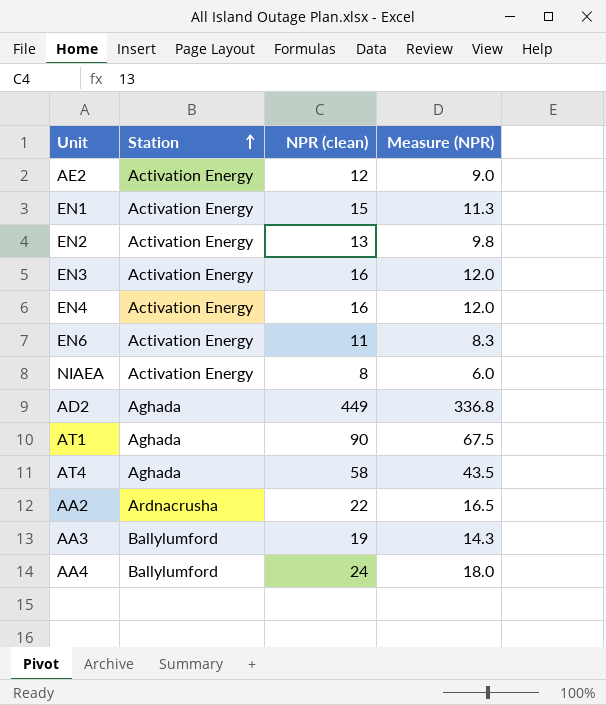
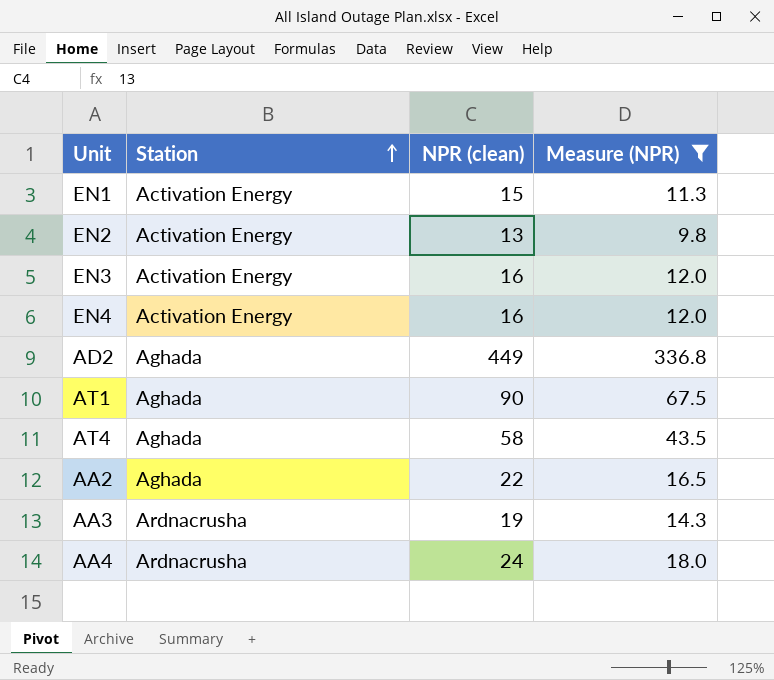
filter: none -> Measure (NPR) >= 9.8
AA2 | Station: Ardnacrusha -> Aghada
AA3 | Station: Ballylumford -> Ardnacrusha
AA4 | Station: Ballylumford -> Ardnacrusha

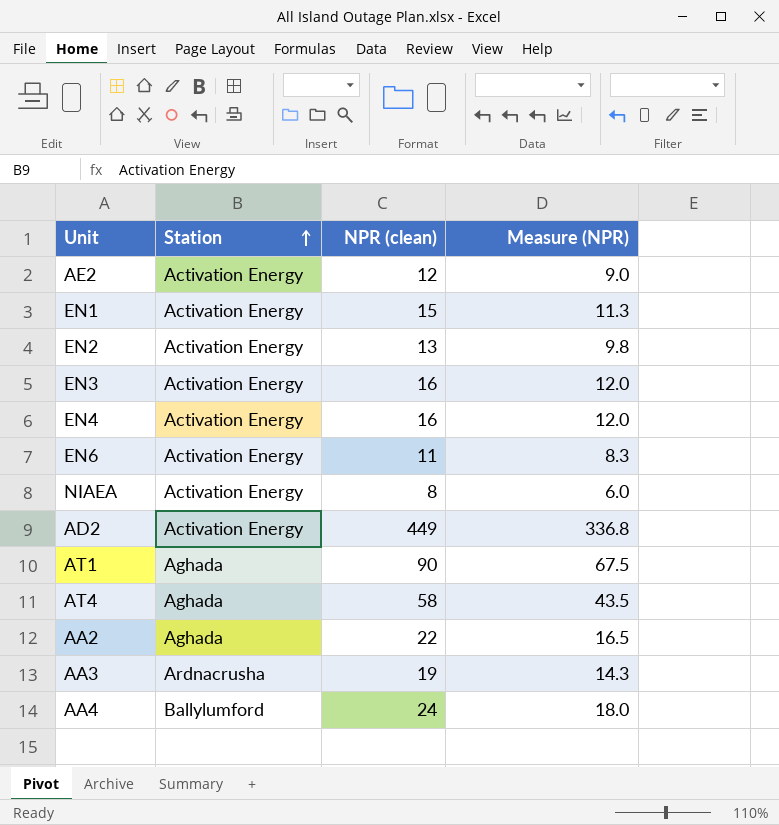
filter: Measure (NPR) >= 9.8 -> none
AD2 | Station: Aghada -> Activation Energy
AA4 | Station: Ardnacrusha -> Ballylumford

